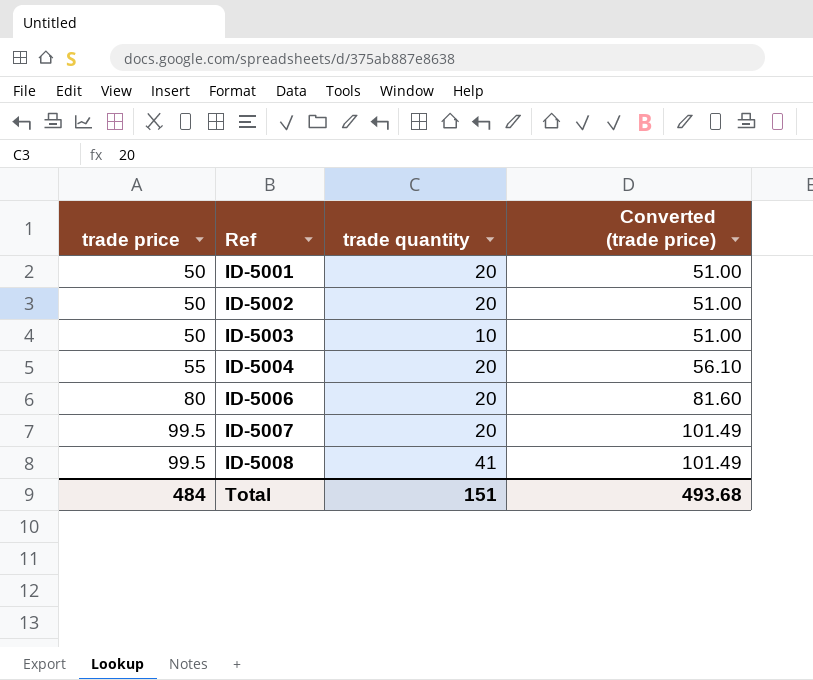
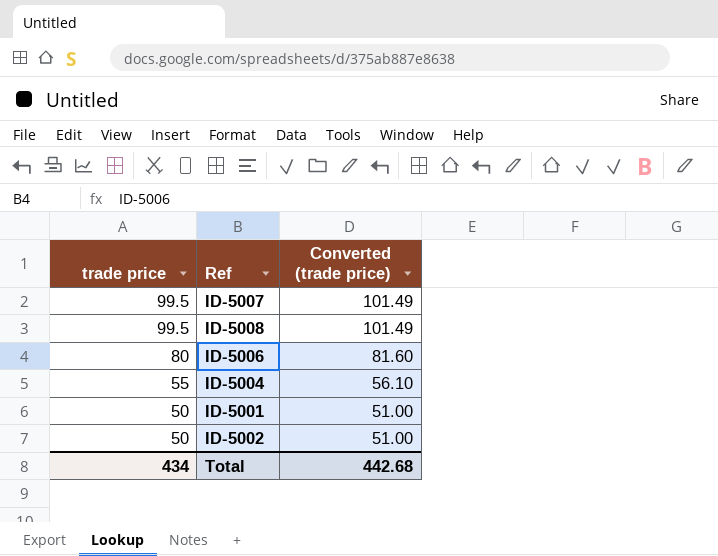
row order: trade price ascending -> trade price descending
column trade quantity | position: 3 -> none
row ID-5003: 50 | 10 | 51.00 -> none
Total | trade price: 484 -> 434
Total | Converted (trade price): 493.68 -> 442.68

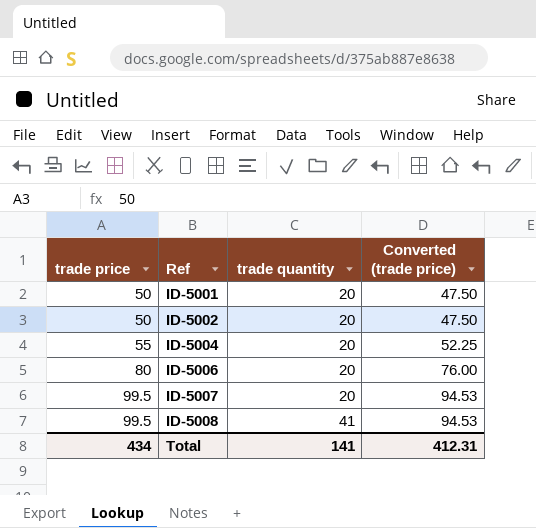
row order: trade price descending -> trade price ascending
column trade quantity | position: none -> 3
column Converted (trade price) | formula: [trade price] * 1.02 -> [trade price] * 0.95
Total | Converted (trade price): 442.68 -> 412.31

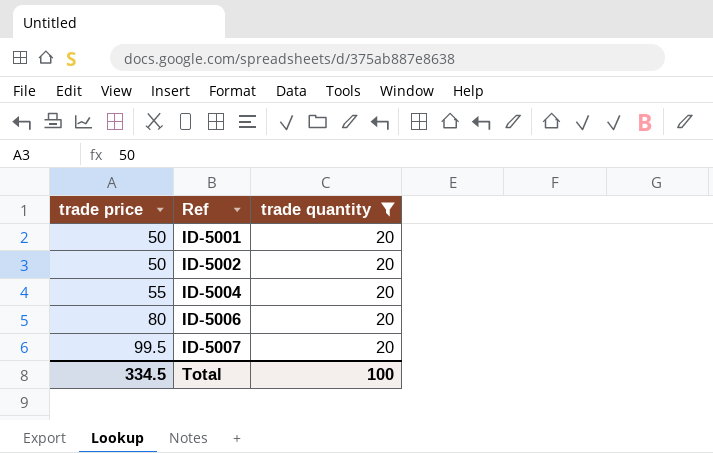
filter: none -> trade quantity = 20
column Converted (trade price) | formula: [trade price] * 0.95 -> none
Total | trade price: 434 -> 334.5
Total | trade quantity: 141 -> 100

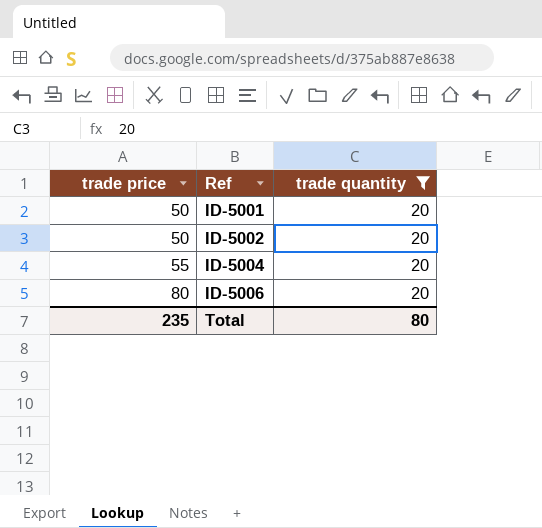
row ID-5007: 99.5 | 20 -> none
Total | trade price: 334.5 -> 235
Total | trade quantity: 100 -> 80

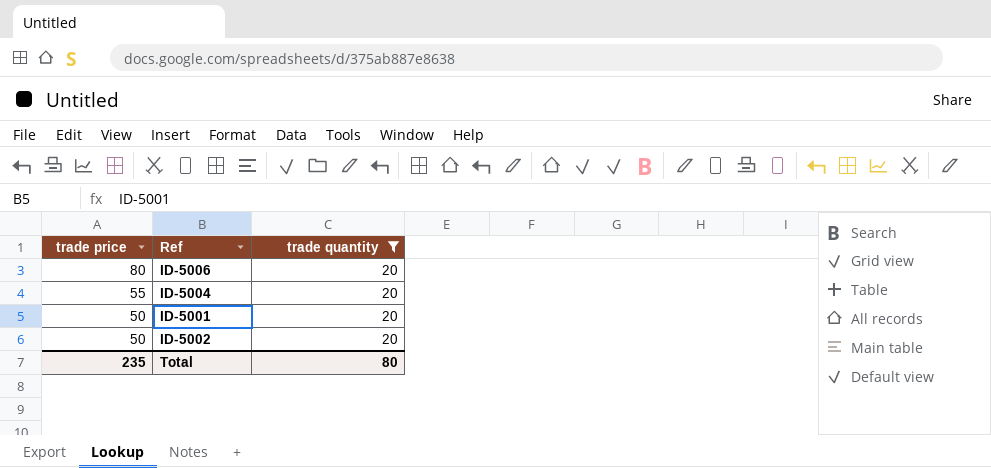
row order: trade price ascending -> trade price descending

